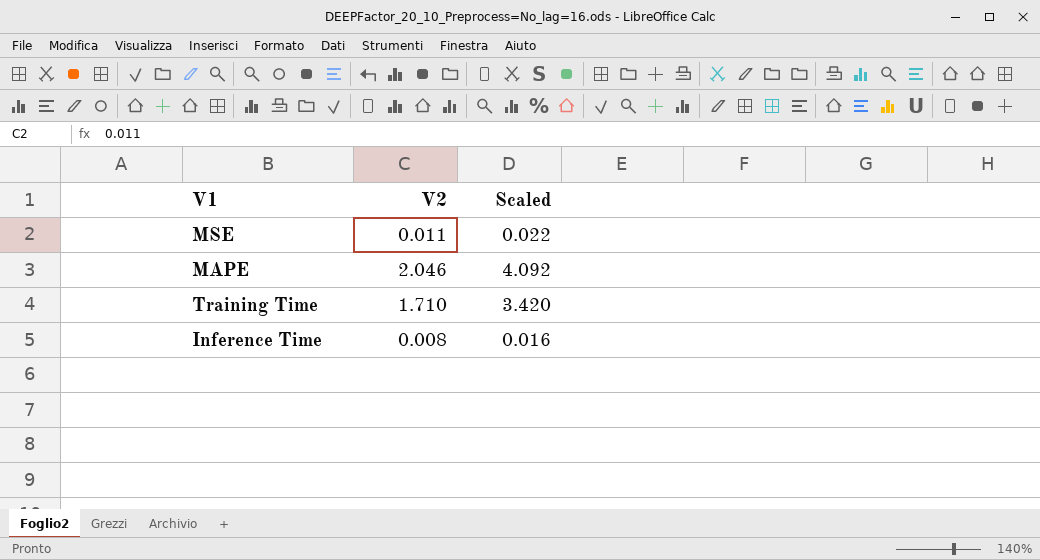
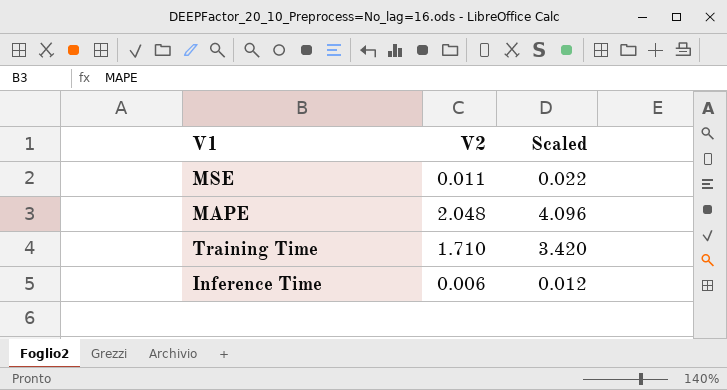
MAPE | V2: 2.046 -> 2.048
MAPE | Scaled: 4.092 -> 4.096
Inference Time | V2: 0.008 -> 0.006
Inference Time | Scaled: 0.016 -> 0.012

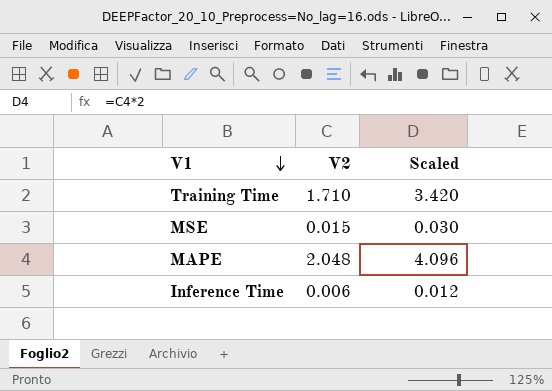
row order: none -> V1 descending
MSE | V2: 0.011 -> 0.015
MSE | Scaled: 0.022 -> 0.030

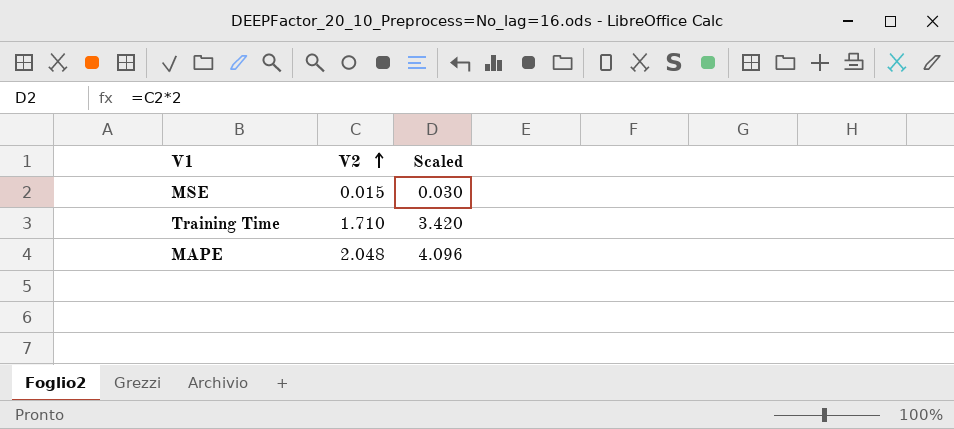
row order: V1 descending -> V2 ascending
row Inference Time: 0.006 | 0.012 -> none

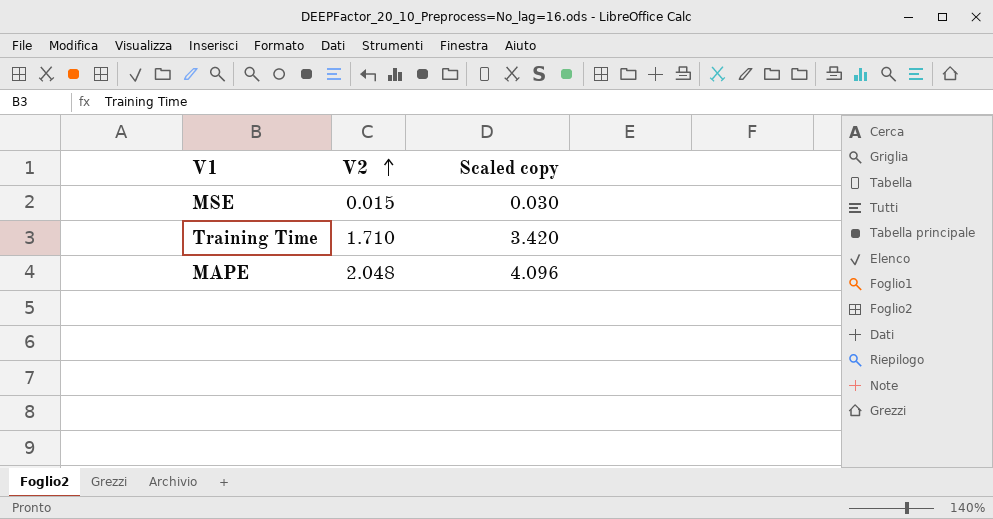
column name: Scaled -> Scaled copy

